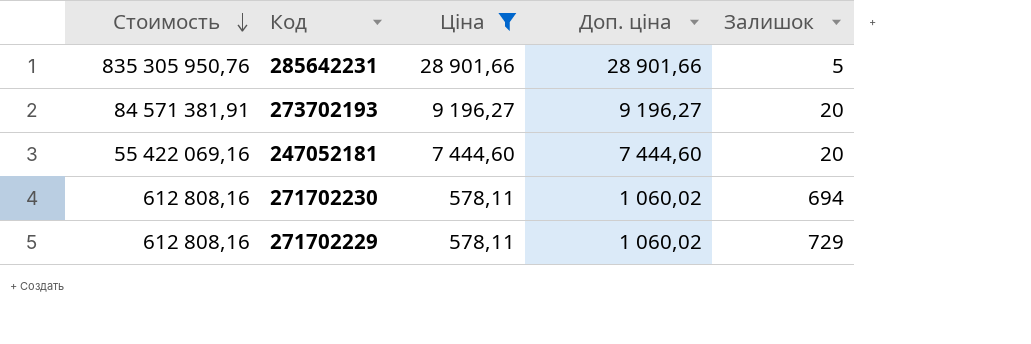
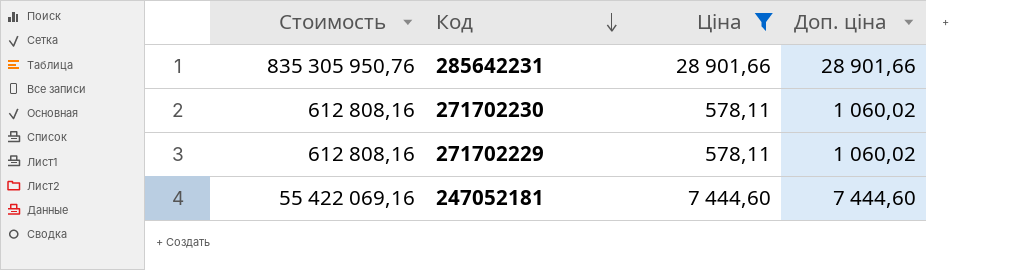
row order: Стоимость descending -> Код descending
column Залишок | position: 5 -> none
row 273702193: 84 571 381,91 | 9 196,27 | 9 196,27 | 20 -> none

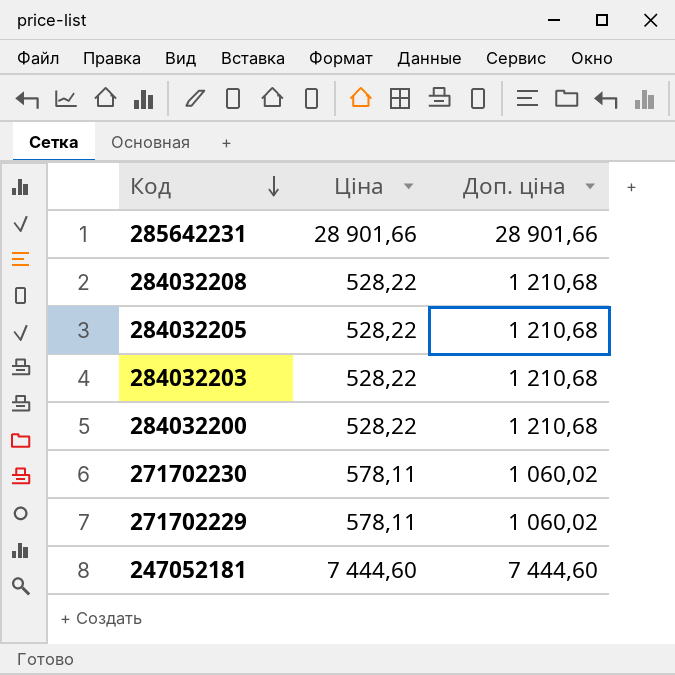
filter: Ціна != 528,22 -> none
column Стоимость | formula: [Ціна] * [Доп. ціна] -> none

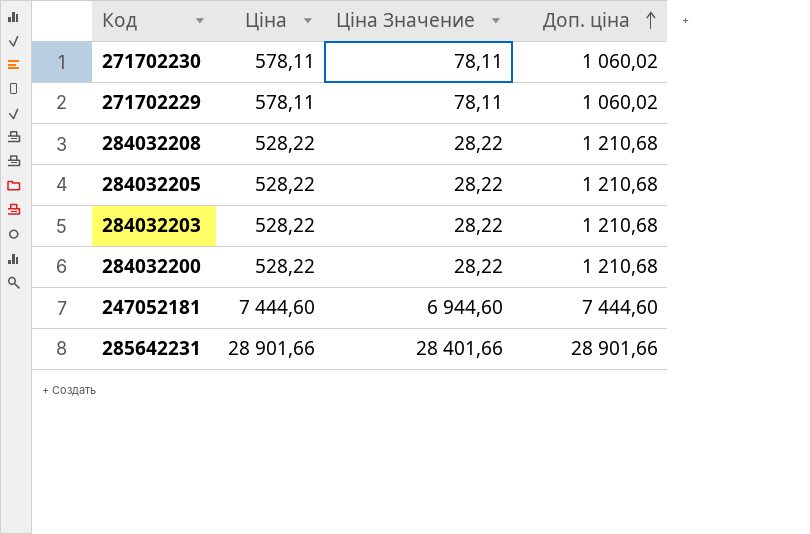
row order: Код descending -> Доп. ціна ascending
column Ціна Значение | formula: none -> [Ціна] - 500

